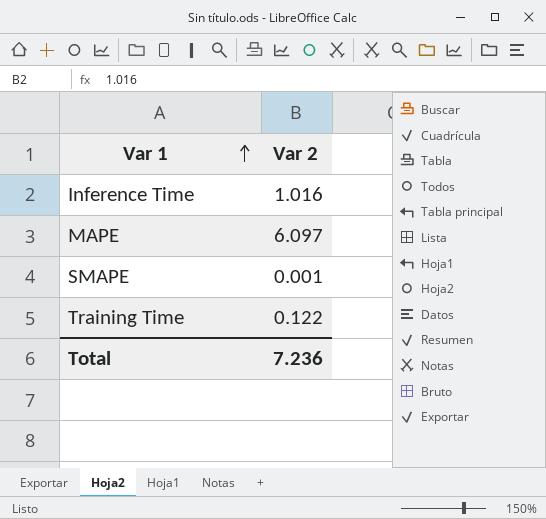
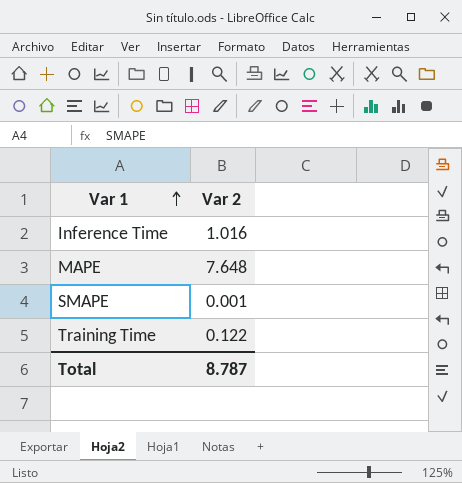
MAPE | Var 2: 6.097 -> 7.648
Total | Var 2: 7.236 -> 8.787

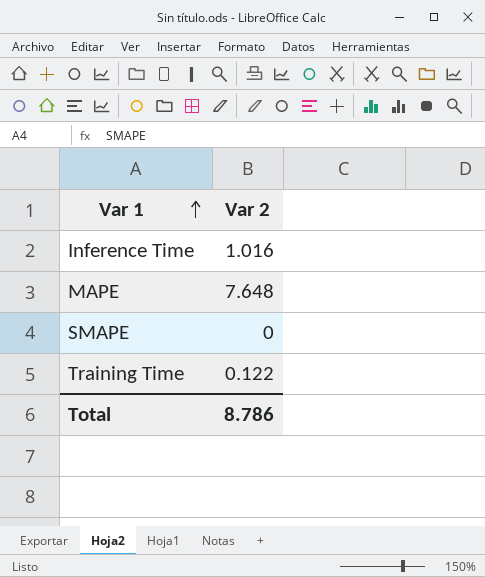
SMAPE | Var 2: 0.001 -> 0
Total | Var 2: 8.787 -> 8.786

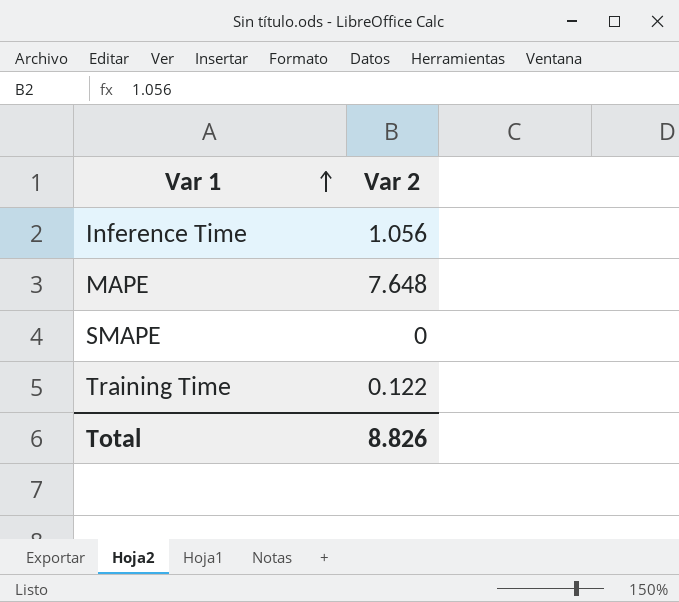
Inference Time | Var 2: 1.016 -> 1.056
Total | Var 2: 8.786 -> 8.826

